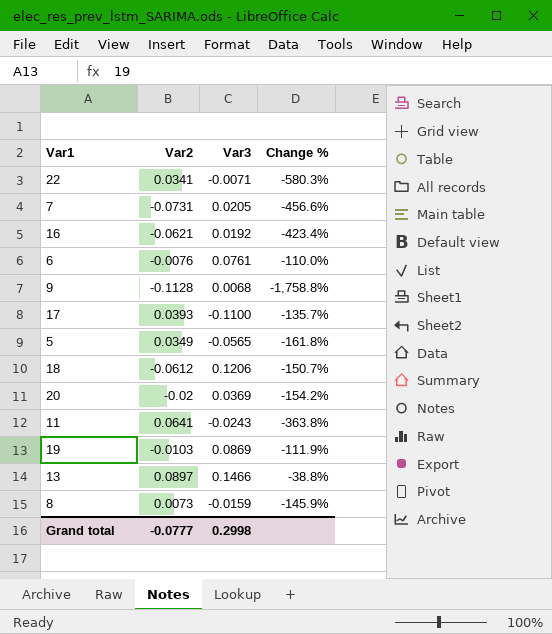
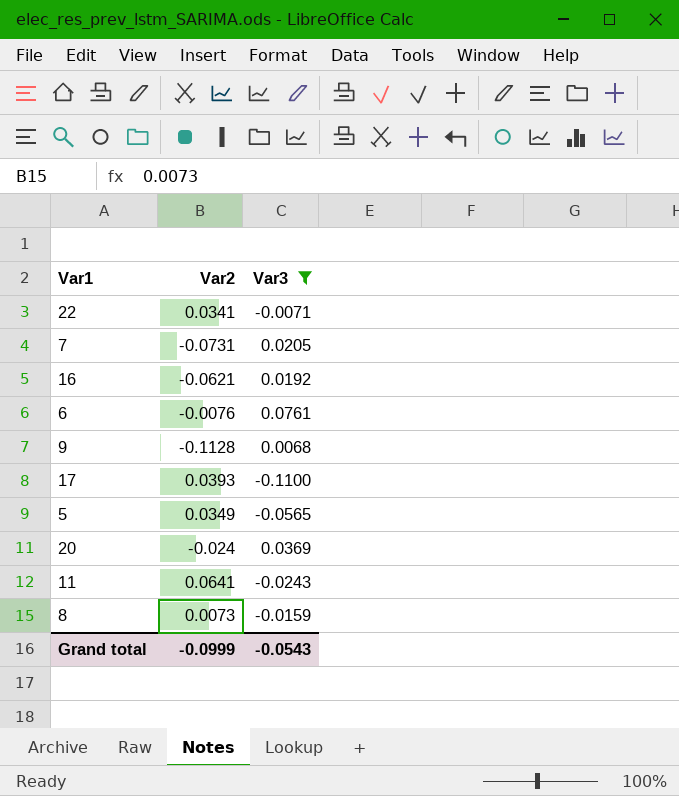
filter: none -> Var3 <= 0.0761
column Change % | formula: ([Var2] - [Var3]) / [Var3] -> none
20 | Var2: -0.02 -> -0.024
Grand total | Var2: -0.0777 -> -0.0999
Grand total | Var3: 0.2998 -> -0.0543

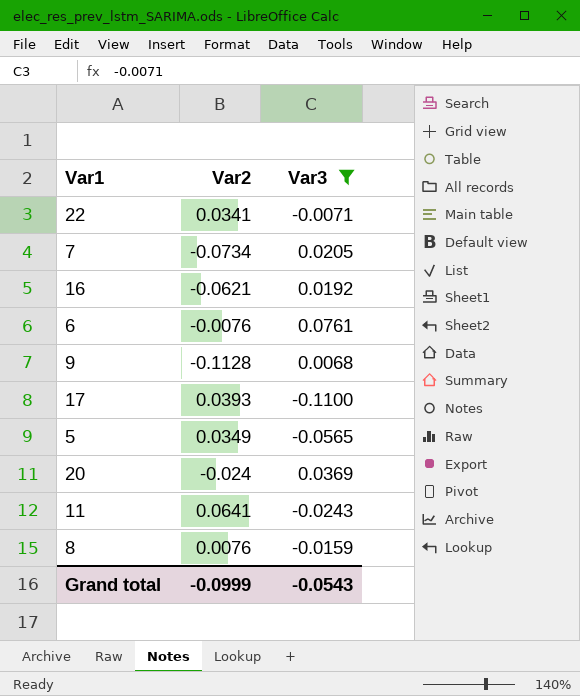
7 | Var2: -0.0731 -> -0.0734
8 | Var2: 0.0073 -> 0.0076

